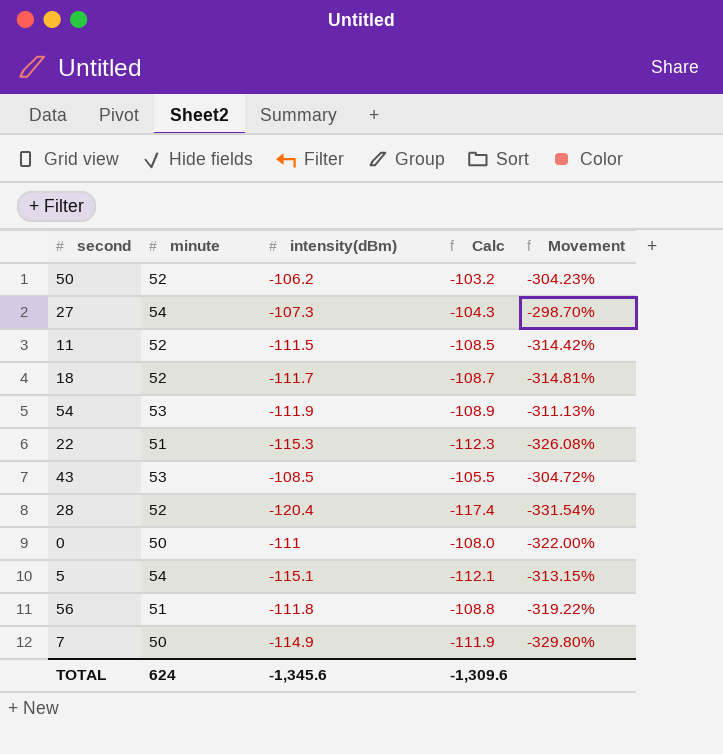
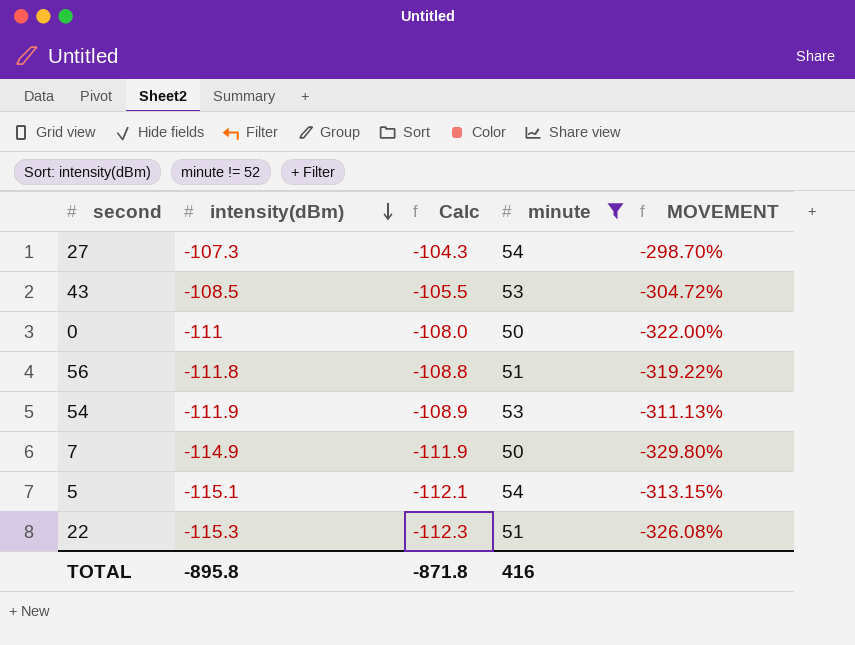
filter: none -> minute != 52
row order: none -> intensity(dBm) descending
column minute | position: 2 -> 4
column name: Movement -> MOVEMENT
TOTAL | intensity(dBm): -1,345.6 -> -895.8
TOTAL | Calc: -1,309.6 -> -871.8
TOTAL | minute: 624 -> 416

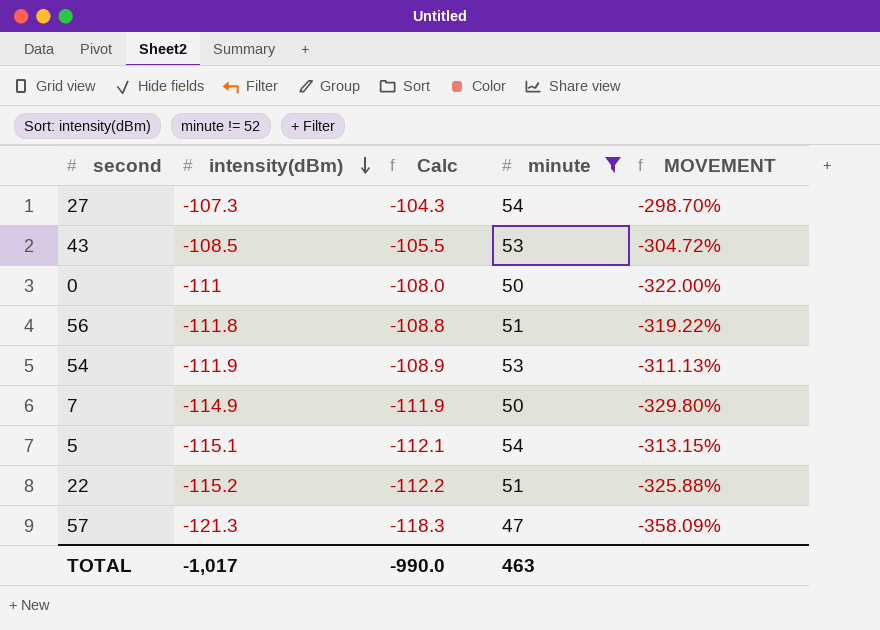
22 | intensity(dBm): -115.3 -> -115.2
22 | Calc: -112.3 -> -112.2
22 | MOVEMENT: -326.08% -> -325.88%
row 57: none -> -121.3 | -118.3 | 47 | -358.09%
TOTAL | intensity(dBm): -895.8 -> -1,017
TOTAL | Calc: -871.8 -> -990.0
TOTAL | minute: 416 -> 463

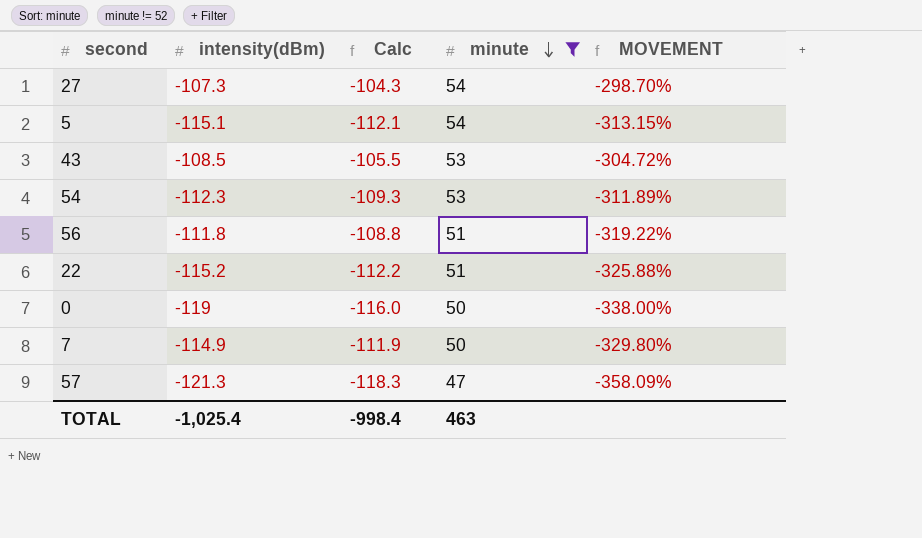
row order: intensity(dBm) descending -> minute descending
54 | intensity(dBm): -111.9 -> -112.3
54 | Calc: -108.9 -> -109.3
54 | MOVEMENT: -311.13% -> -311.89%
0 | intensity(dBm): -111 -> -119
0 | Calc: -108.0 -> -116.0
0 | MOVEMENT: -322.00% -> -338.00%
TOTAL | intensity(dBm): -1,017 -> -1,025.4
TOTAL | Calc: -990.0 -> -998.4

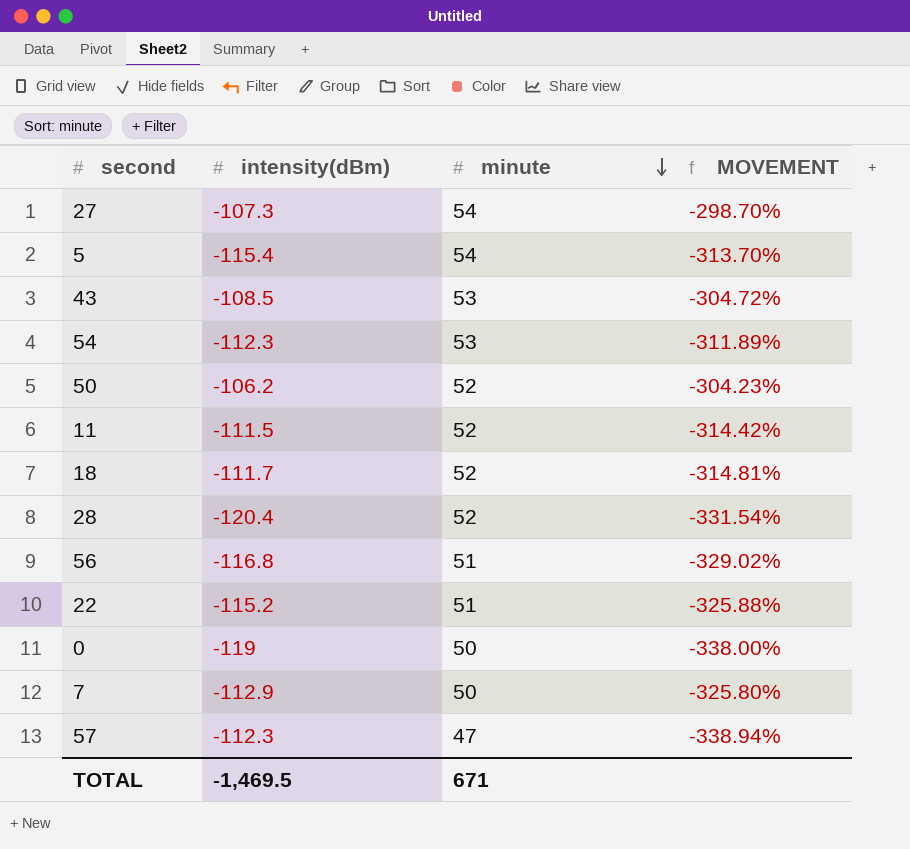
filter: minute != 52 -> none
column Calc | formula: [intensity(dBm)] + 3 -> none
5 | intensity(dBm): -115.1 -> -115.4
5 | MOVEMENT: -313.15% -> -313.70%
56 | intensity(dBm): -111.8 -> -116.8
56 | MOVEMENT: -319.22% -> -329.02%
7 | intensity(dBm): -114.9 -> -112.9
7 | MOVEMENT: -329.80% -> -325.80%
57 | intensity(dBm): -121.3 -> -112.3
57 | MOVEMENT: -358.09% -> -338.94%
TOTAL | intensity(dBm): -1,025.4 -> -1,469.5
TOTAL | minute: 463 -> 671

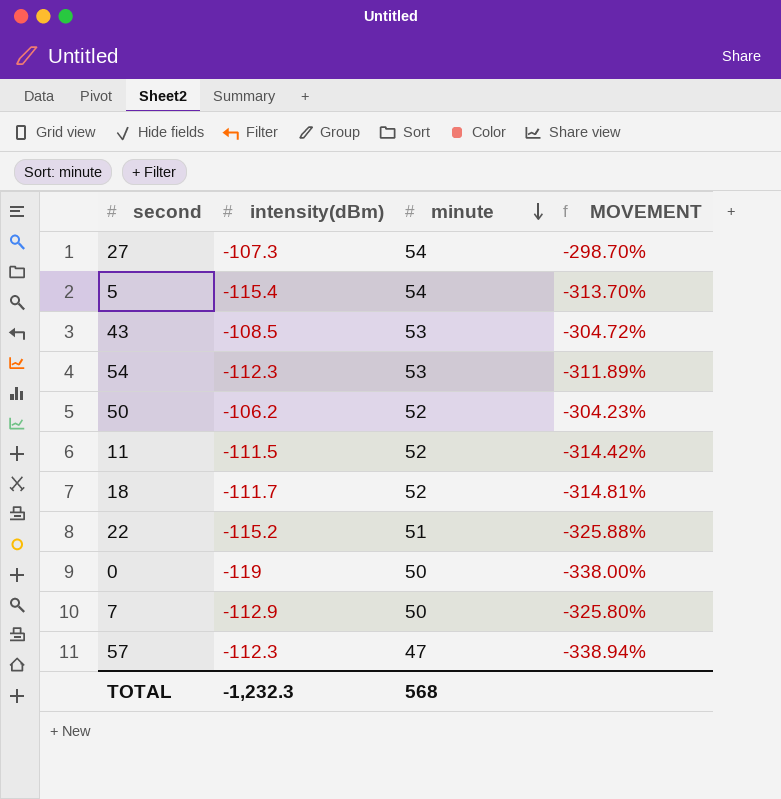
row 28: -120.4 | 52 | -331.54% -> none
row 56: -116.8 | 51 | -329.02% -> none
TOTAL | intensity(dBm): -1,469.5 -> -1,232.3
TOTAL | minute: 671 -> 568

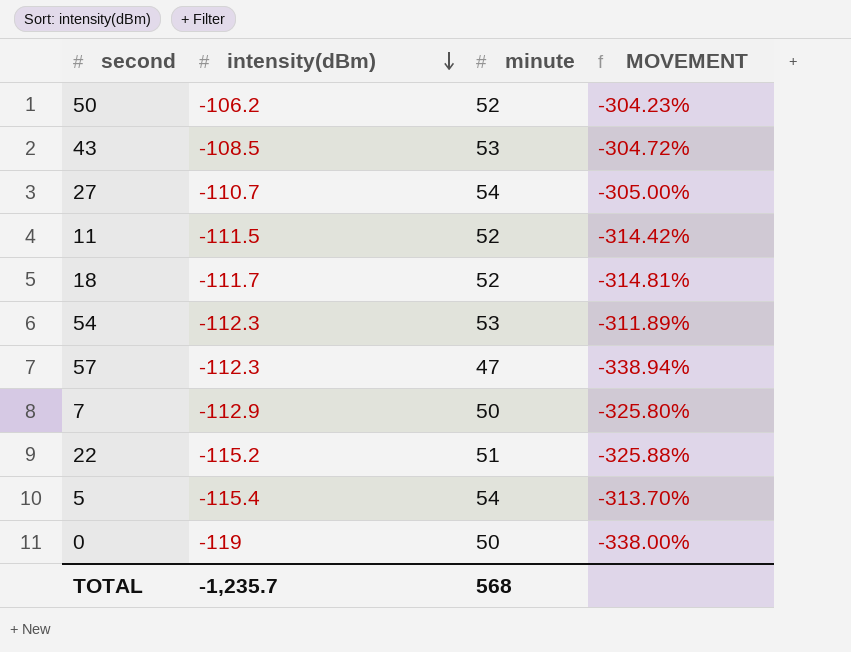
row order: minute descending -> intensity(dBm) descending
27 | intensity(dBm): -107.3 -> -110.7
27 | MOVEMENT: -298.70% -> -305.00%
TOTAL | intensity(dBm): -1,232.3 -> -1,235.7

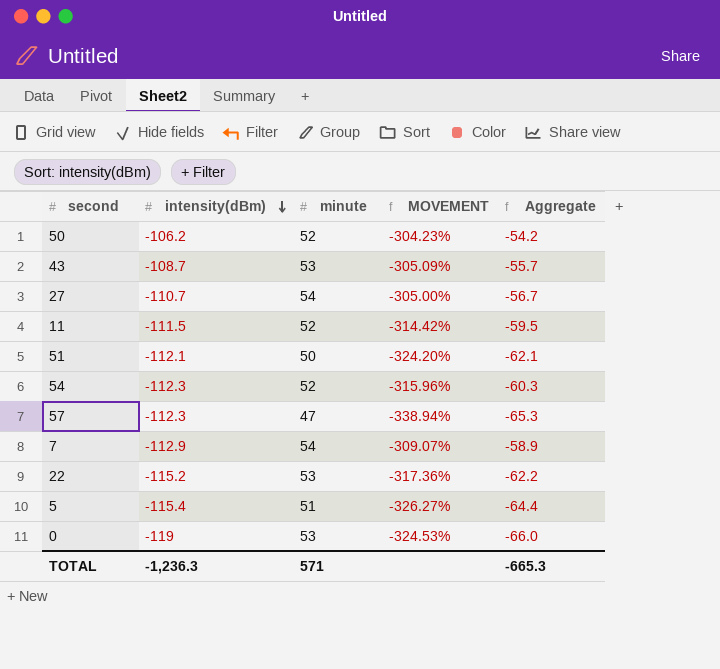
column Aggregate | formula: none -> [intensity(dBm)] + [minute]
row 18: -111.7 | 52 | -314.81% -> none
43 | intensity(dBm): -108.5 -> -108.7
43 | MOVEMENT: -304.72% -> -305.09%
row 51: none -> -112.1 | 50 | -324.20% | -62.1
54 | minute: 53 -> 52
54 | MOVEMENT: -311.89% -> -315.96%
7 | minute: 50 -> 54
7 | MOVEMENT: -325.80% -> -309.07%
22 | minute: 51 -> 53
22 | MOVEMENT: -325.88% -> -317.36%
5 | minute: 54 -> 51
5 | MOVEMENT: -313.70% -> -326.27%
0 | minute: 50 -> 53
0 | MOVEMENT: -338.00% -> -324.53%
TOTAL | intensity(dBm): -1,235.7 -> -1,236.3
TOTAL | minute: 568 -> 571

